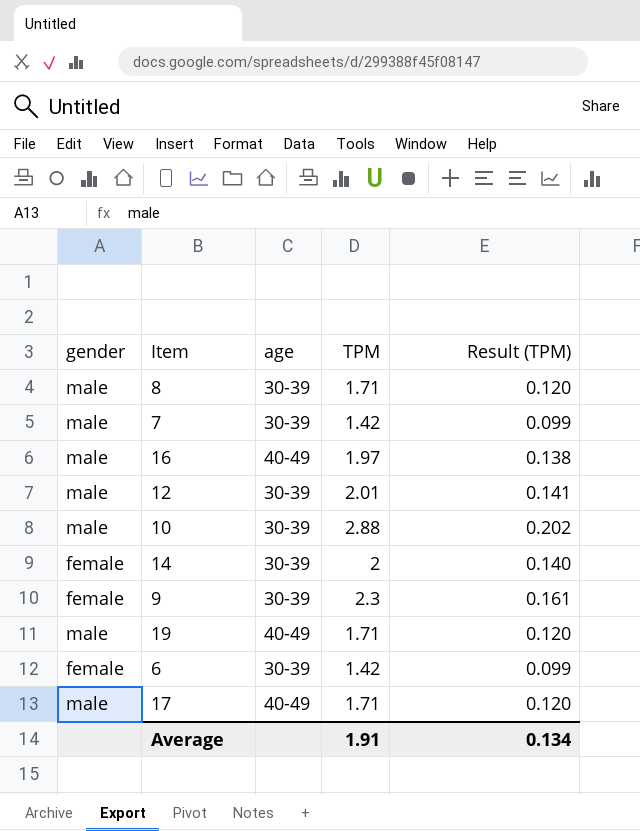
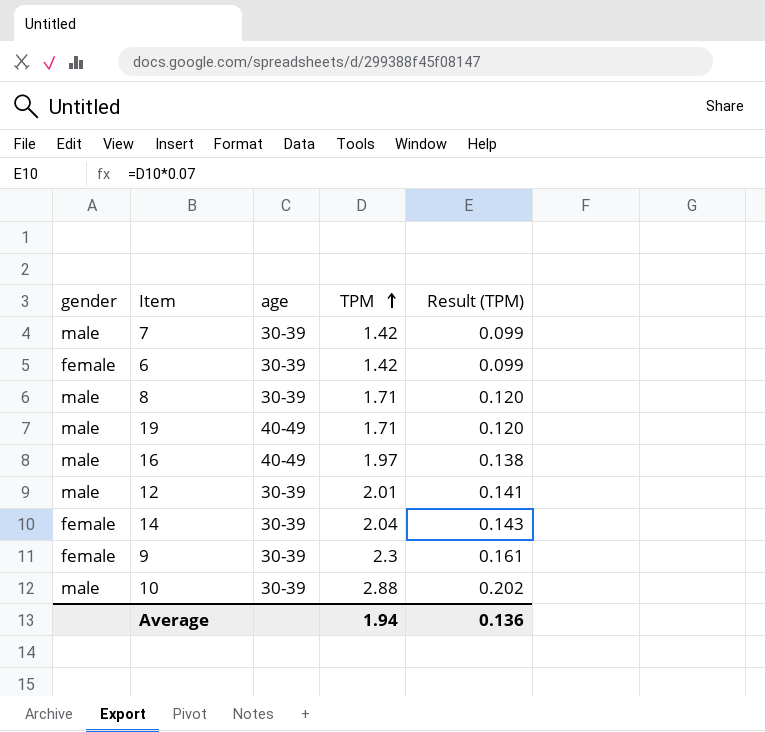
row order: none -> TPM ascending
row 17: male | 40-49 | 1.71 | 0.120 -> none
14 | TPM: 2 -> 2.04
14 | Result (TPM): 0.140 -> 0.143
Average | TPM: 1.91 -> 1.94
Average | Result (TPM): 0.134 -> 0.136

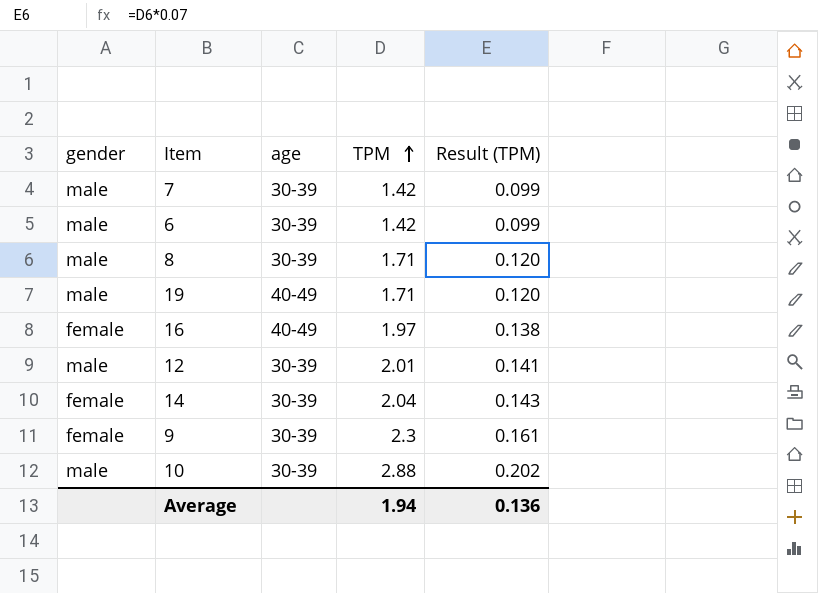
6 | gender: female -> male
16 | gender: male -> female

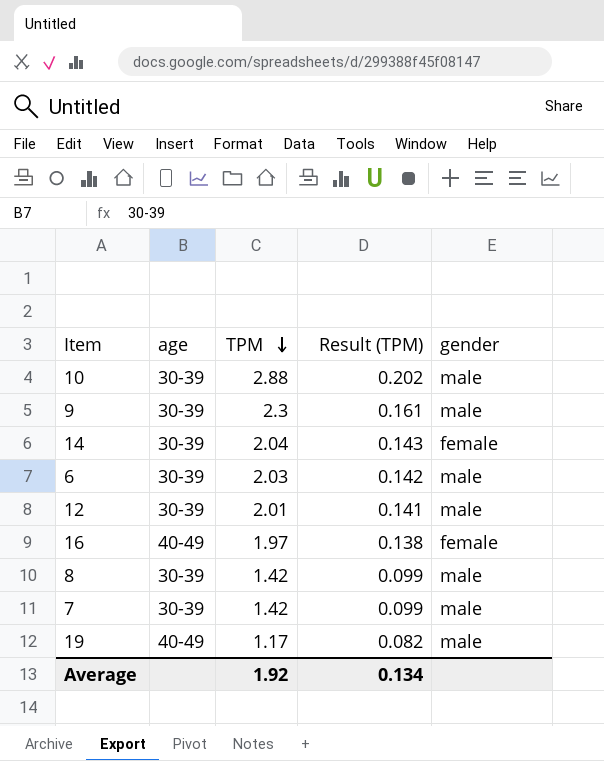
row order: TPM ascending -> TPM descending
column gender | position: 1 -> 5
9 | gender: female -> male
6 | TPM: 1.42 -> 2.03
6 | Result (TPM): 0.099 -> 0.142
8 | TPM: 1.71 -> 1.42
8 | Result (TPM): 0.120 -> 0.099
19 | TPM: 1.71 -> 1.17
19 | Result (TPM): 0.120 -> 0.082
Average | TPM: 1.94 -> 1.92
Average | Result (TPM): 0.136 -> 0.134

